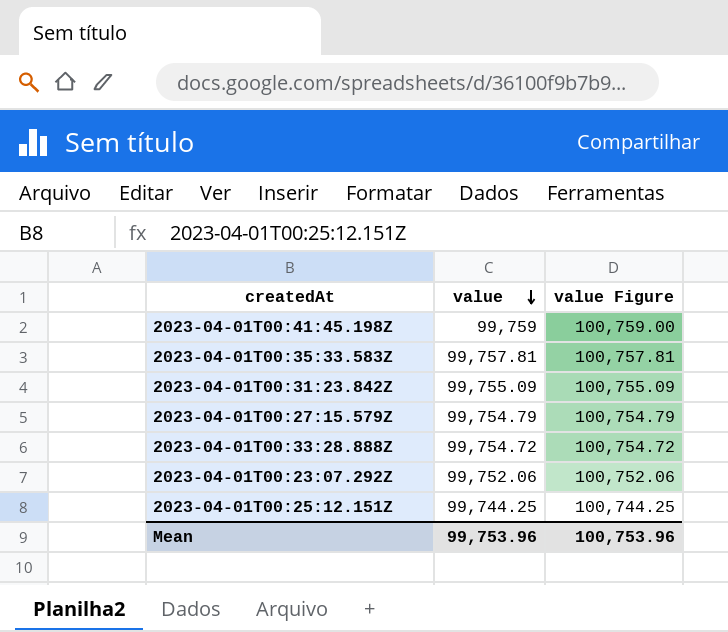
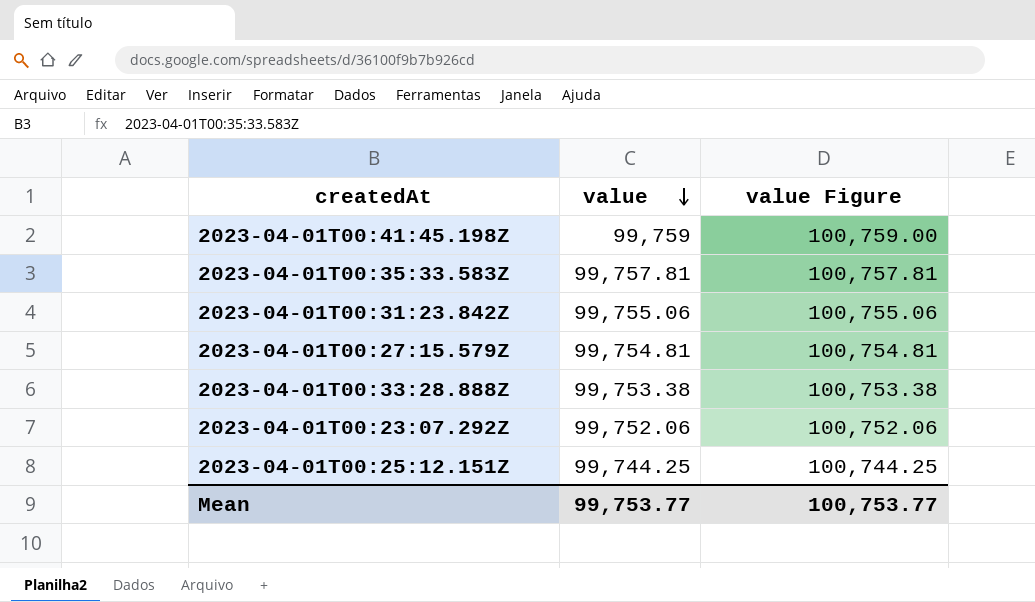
2023-04-01T00:31:23.842Z | value: 99,755.09 -> 99,755.06
2023-04-01T00:31:23.842Z | value Figure: 100,755.09 -> 100,755.06
2023-04-01T00:27:15.579Z | value: 99,754.79 -> 99,754.81
2023-04-01T00:27:15.579Z | value Figure: 100,754.79 -> 100,754.81
2023-04-01T00:33:28.888Z | value: 99,754.72 -> 99,753.38
2023-04-01T00:33:28.888Z | value Figure: 100,754.72 -> 100,753.38
Mean | value: 99,753.96 -> 99,753.77
Mean | value Figure: 100,753.96 -> 100,753.77

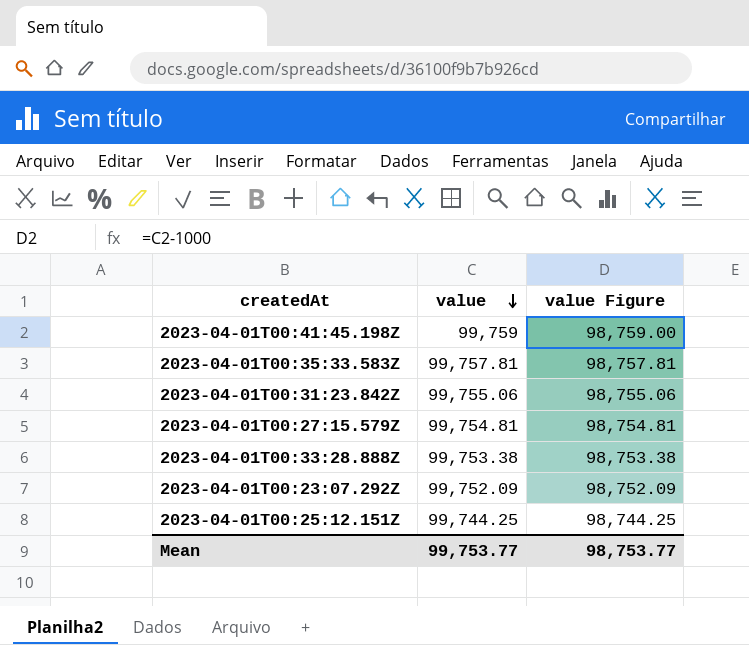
column value Figure | formula: [value] + 1000 -> [value] - 1000
2023-04-01T00:23:07.292Z | value: 99,752.06 -> 99,752.09
Mean | value Figure: 100,753.77 -> 98,753.77

